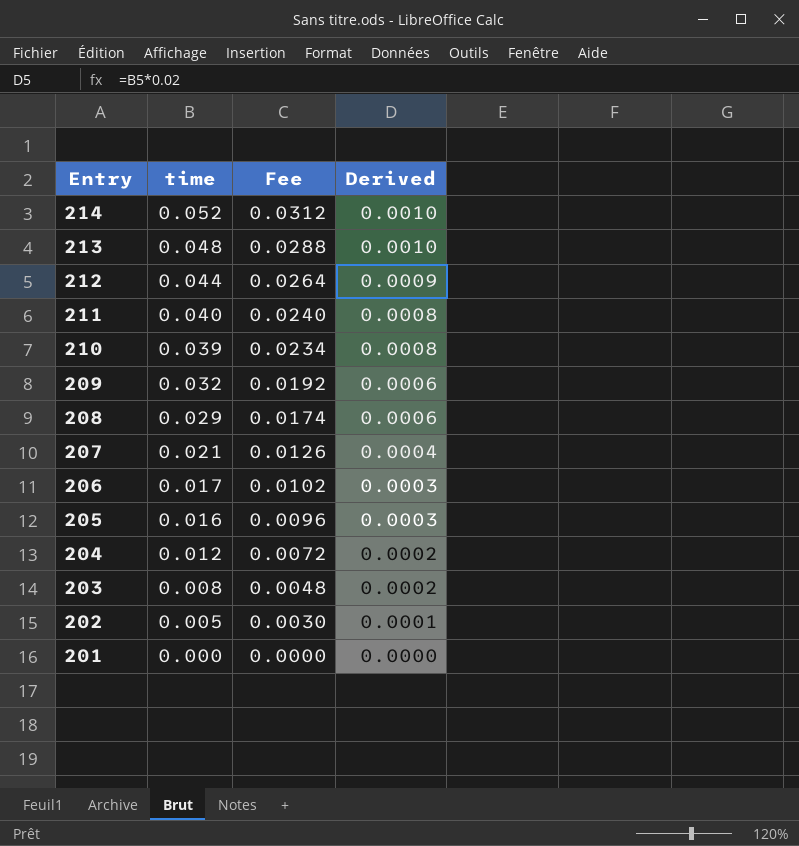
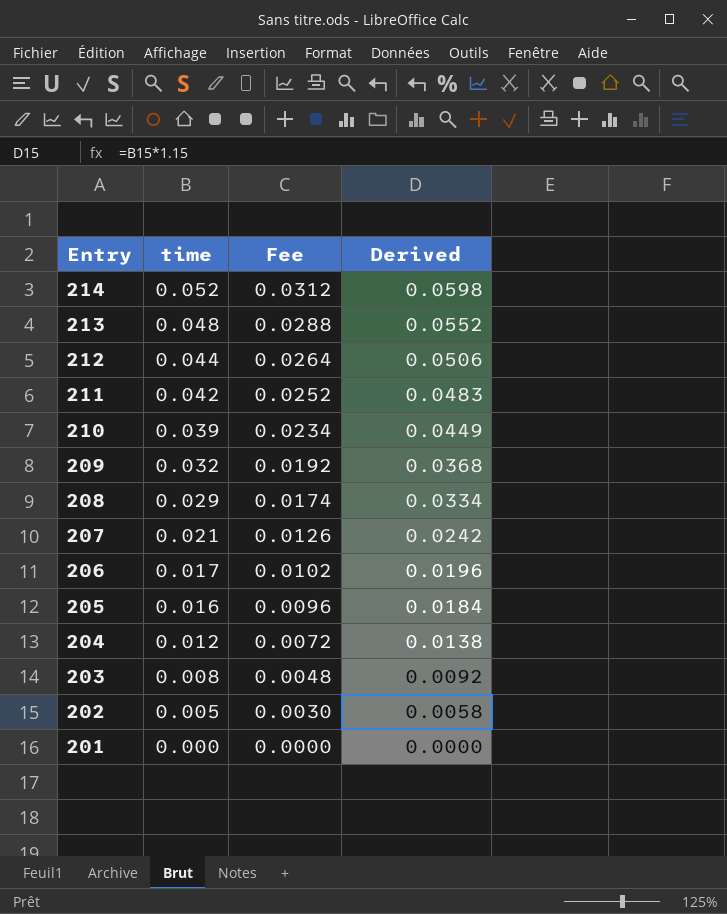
column Derived | formula: [time] * 0.02 -> [time] * 1.15
211 | time: 0.040 -> 0.042
211 | Fee: 0.0240 -> 0.0252

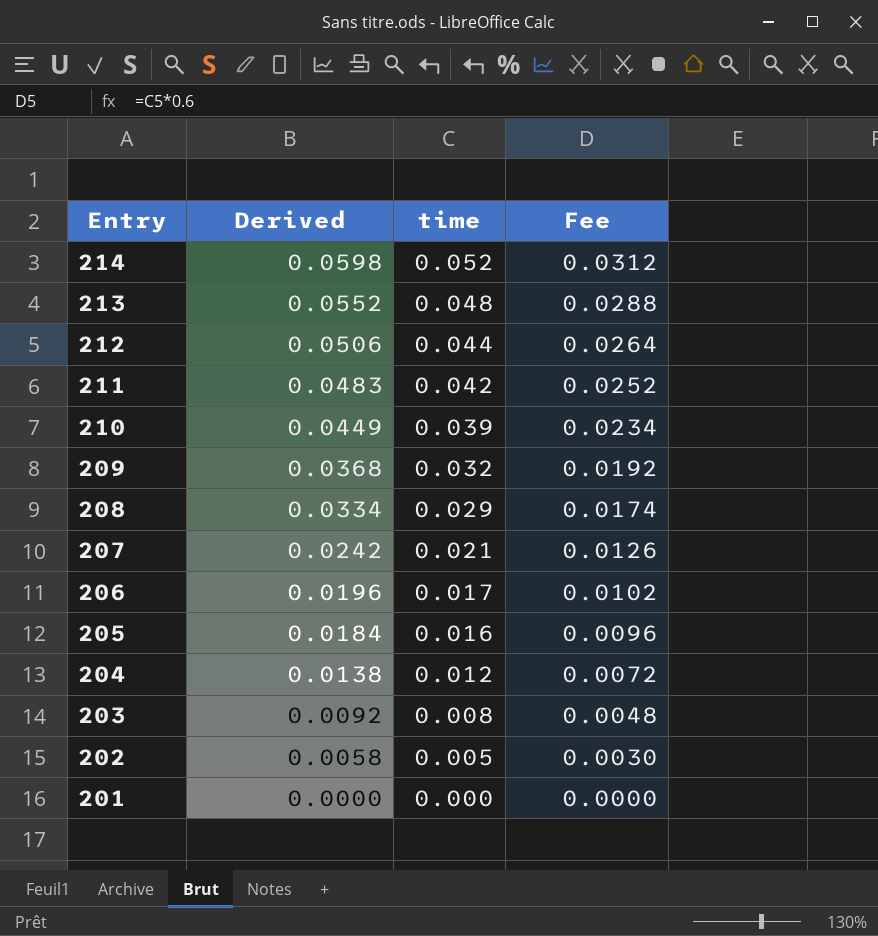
column Derived | position: 4 -> 2

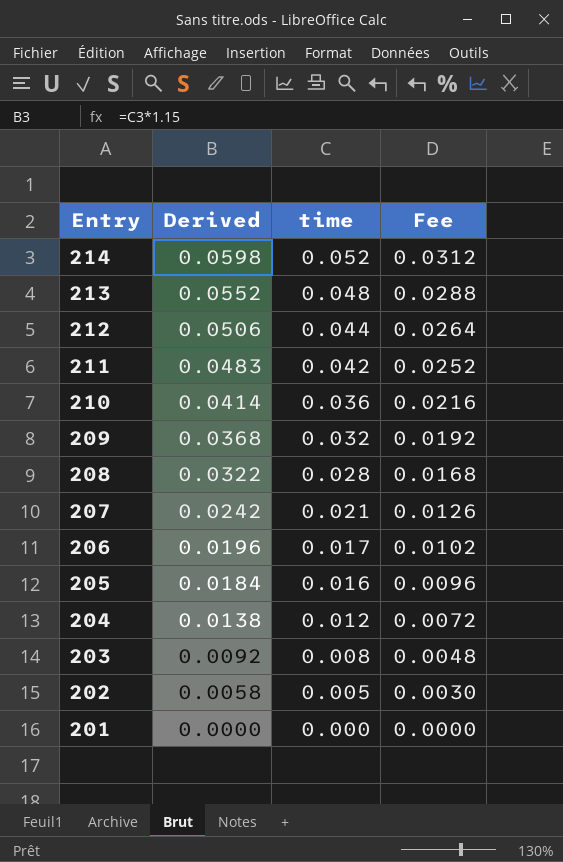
210 | Derived: 0.0449 -> 0.0414
210 | time: 0.039 -> 0.036
210 | Fee: 0.0234 -> 0.0216
208 | Derived: 0.0334 -> 0.0322
208 | time: 0.029 -> 0.028
208 | Fee: 0.0174 -> 0.0168

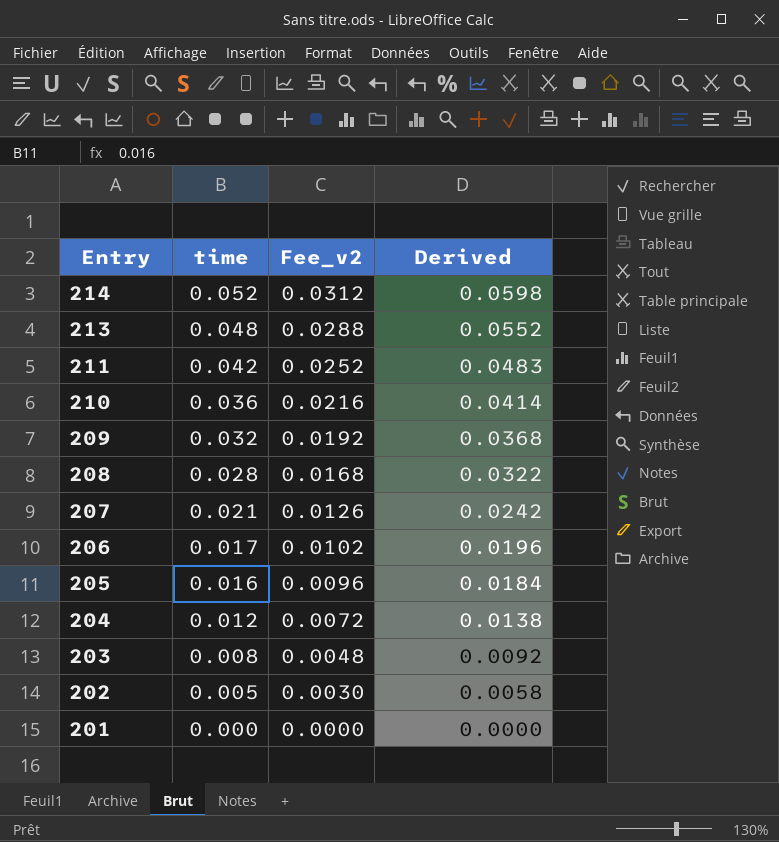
column name: Fee -> Fee_v2
column Derived | position: 2 -> 4
row 212: 0.0506 | 0.044 | 0.0264 -> none

